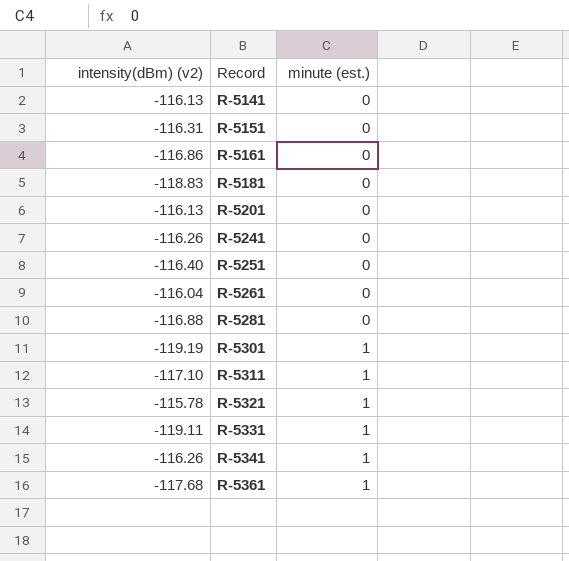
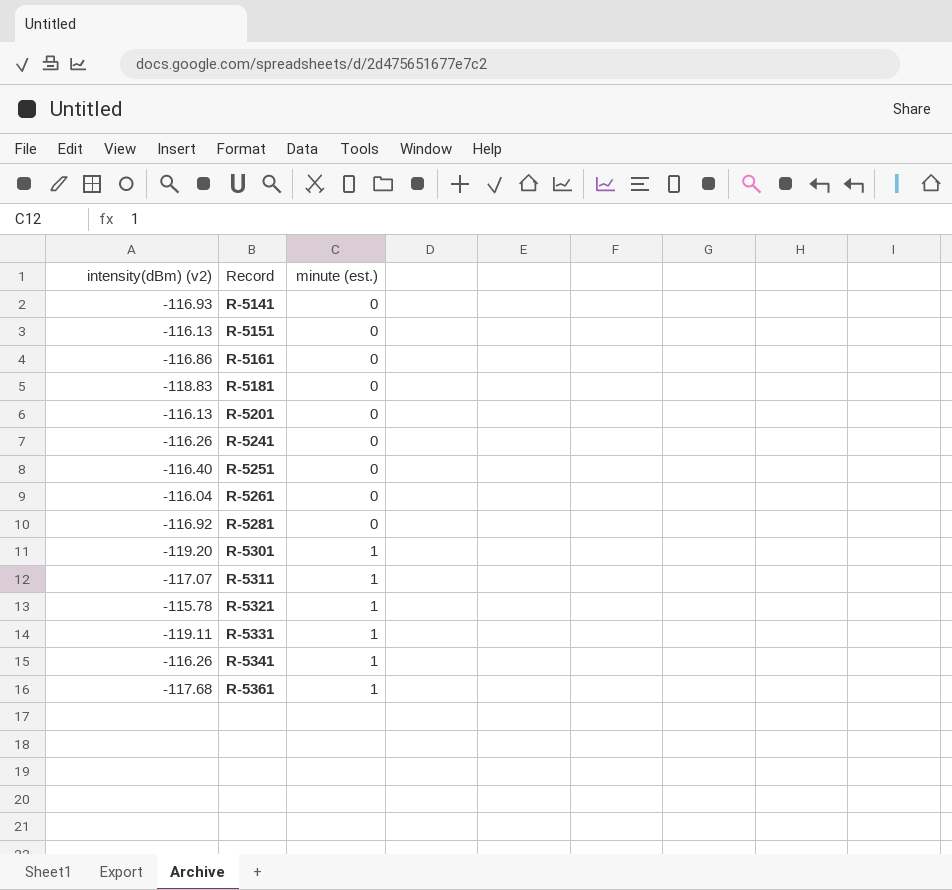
R-5141 | intensity(dBm) (v2): -116.13 -> -116.93
R-5151 | intensity(dBm) (v2): -116.31 -> -116.13
R-5281 | intensity(dBm) (v2): -116.88 -> -116.92
R-5301 | intensity(dBm) (v2): -119.19 -> -119.20
R-5311 | intensity(dBm) (v2): -117.10 -> -117.07

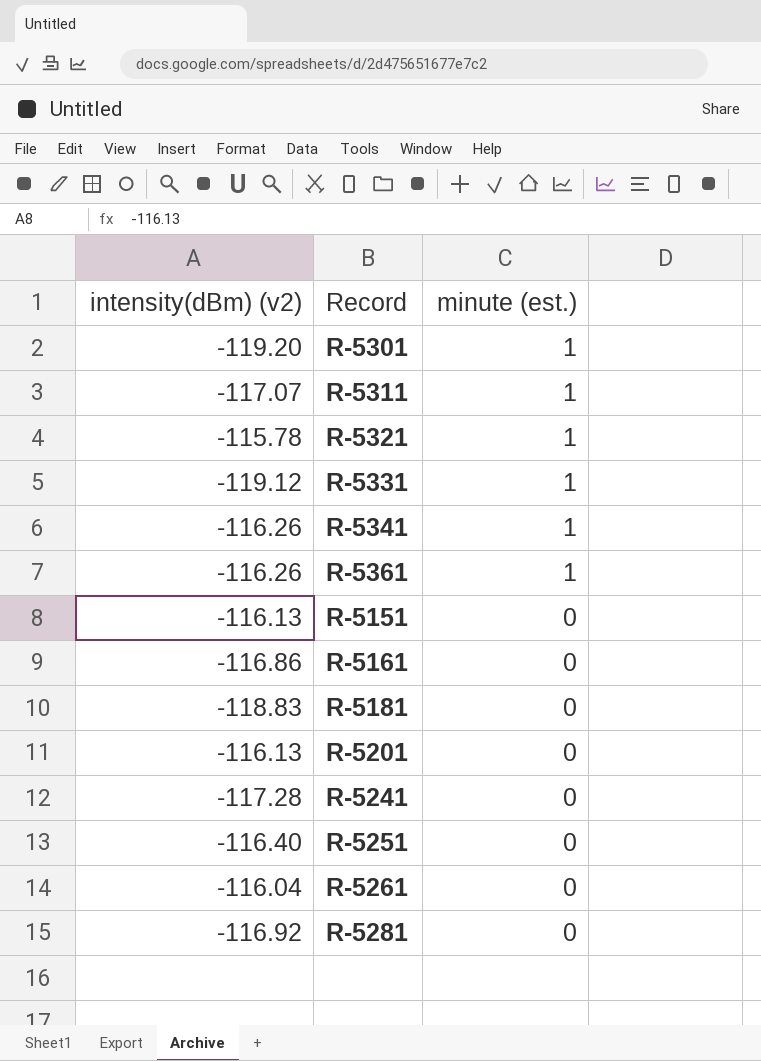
row order: Record ascending -> minute (est.) descending
row R-5141: -116.93 | 0 -> none
R-5331 | intensity(dBm) (v2): -119.11 -> -119.12
R-5361 | intensity(dBm) (v2): -117.68 -> -116.26
R-5241 | intensity(dBm) (v2): -116.26 -> -117.28

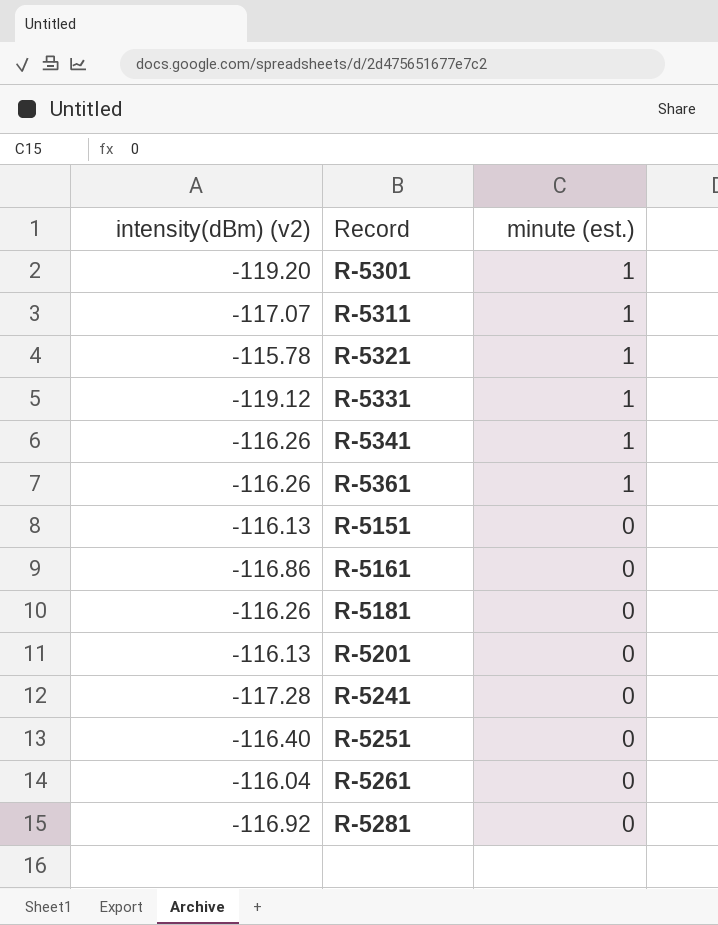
R-5181 | intensity(dBm) (v2): -118.83 -> -116.26

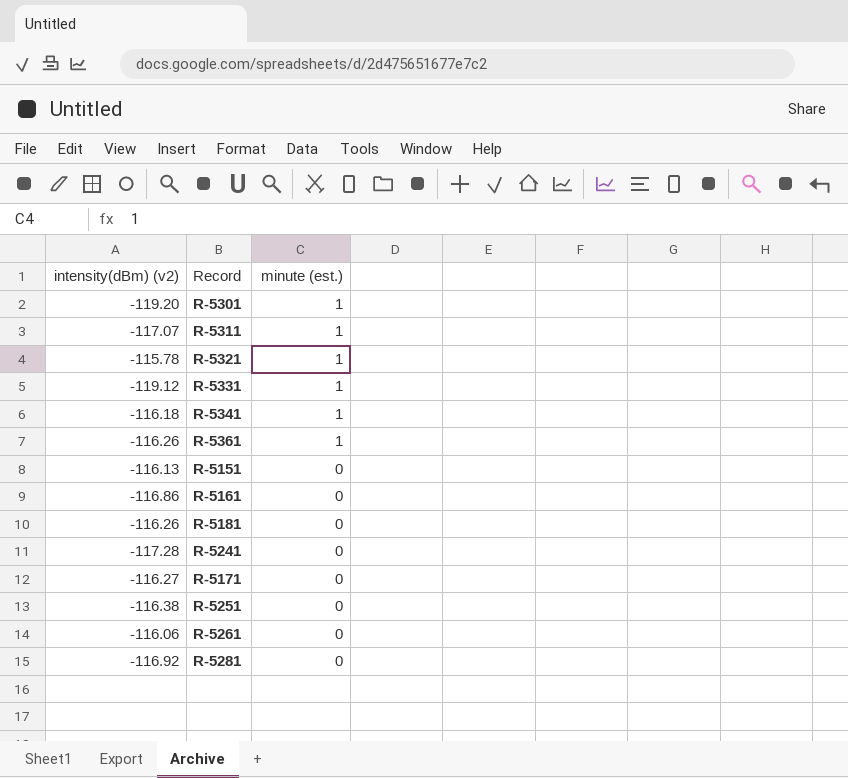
row R-5201: -116.13 | 0 -> none
R-5341 | intensity(dBm) (v2): -116.26 -> -116.18
row R-5171: none -> -116.27 | 0
R-5251 | intensity(dBm) (v2): -116.40 -> -116.38
R-5261 | intensity(dBm) (v2): -116.04 -> -116.06

